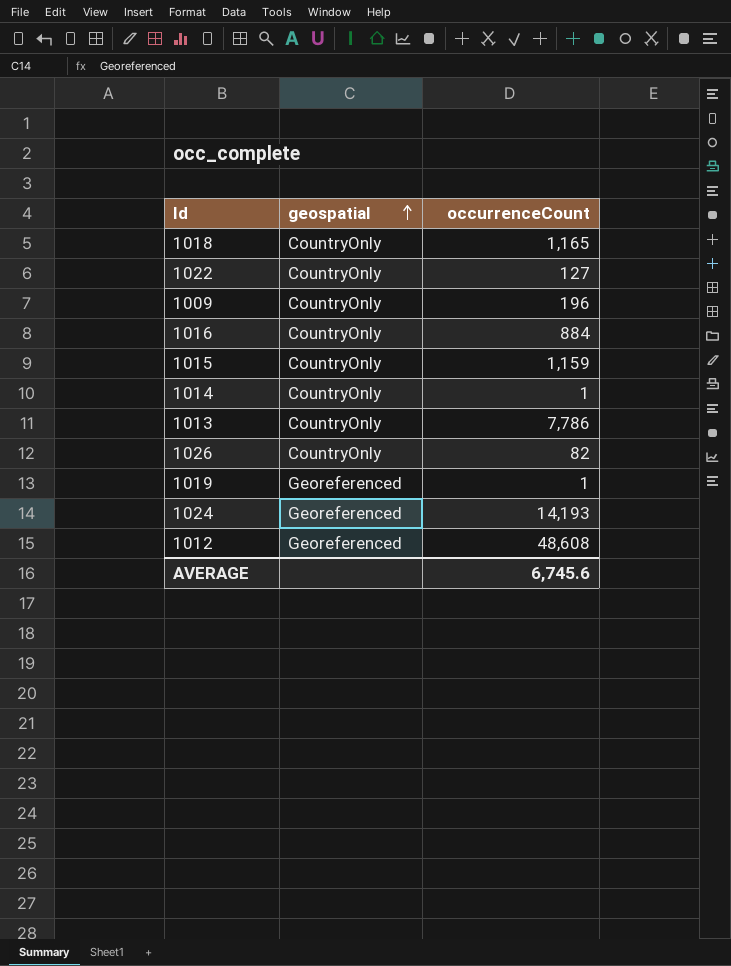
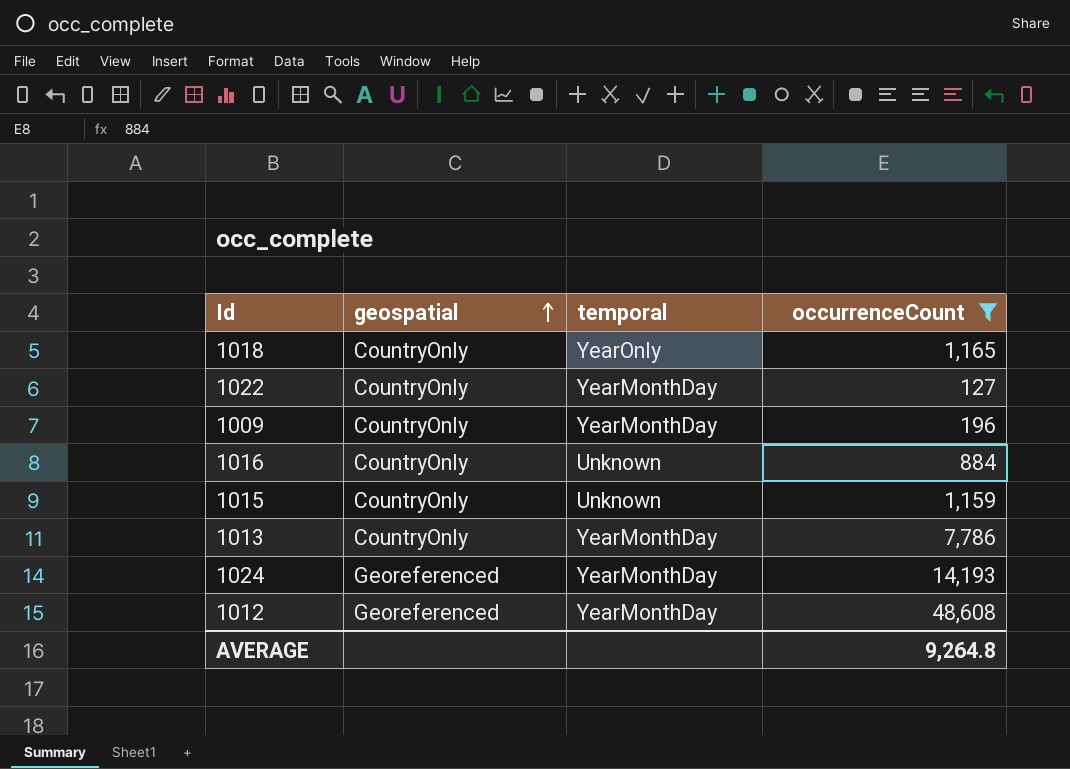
filter: none -> occurrenceCount >= 127
column temporal | position: none -> 3
AVERAGE | occurrenceCount: 6,745.6 -> 9,264.8

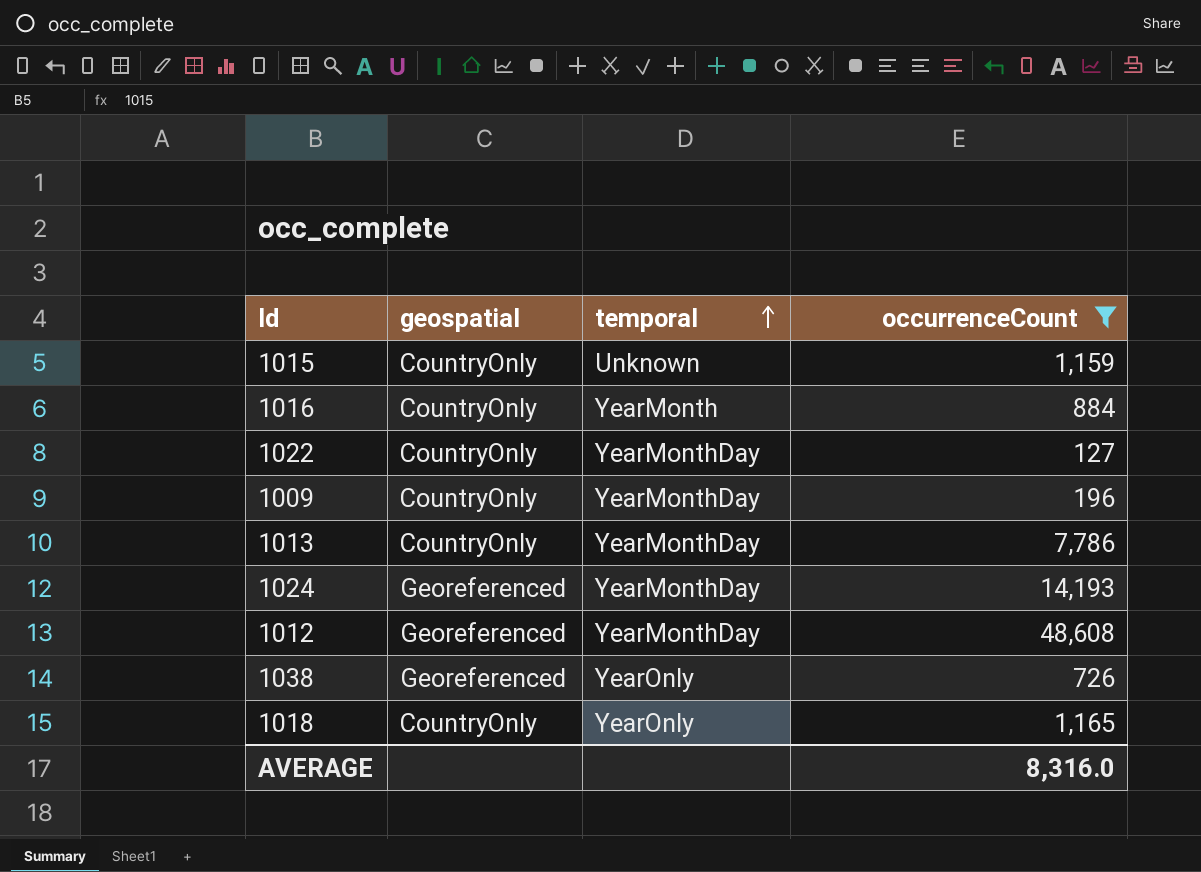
row order: geospatial ascending -> temporal ascending
1016 | temporal: Unknown -> YearMonth
row 1038: none -> Georeferenced | YearOnly | 726
AVERAGE | occurrenceCount: 9,264.8 -> 8,316.0

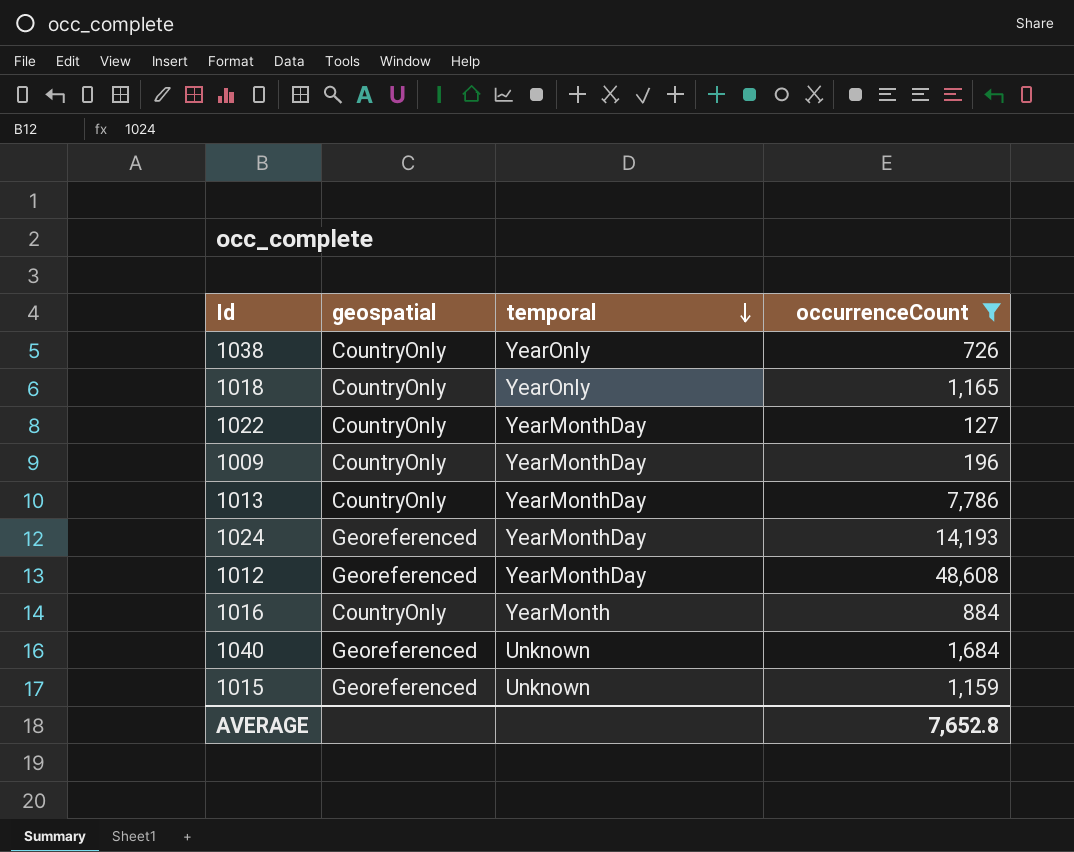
row order: temporal ascending -> temporal descending
1038 | geospatial: Georeferenced -> CountryOnly
row 1040: none -> Georeferenced | Unknown | 1,684
1015 | geospatial: CountryOnly -> Georeferenced
AVERAGE | occurrenceCount: 8,316.0 -> 7,652.8

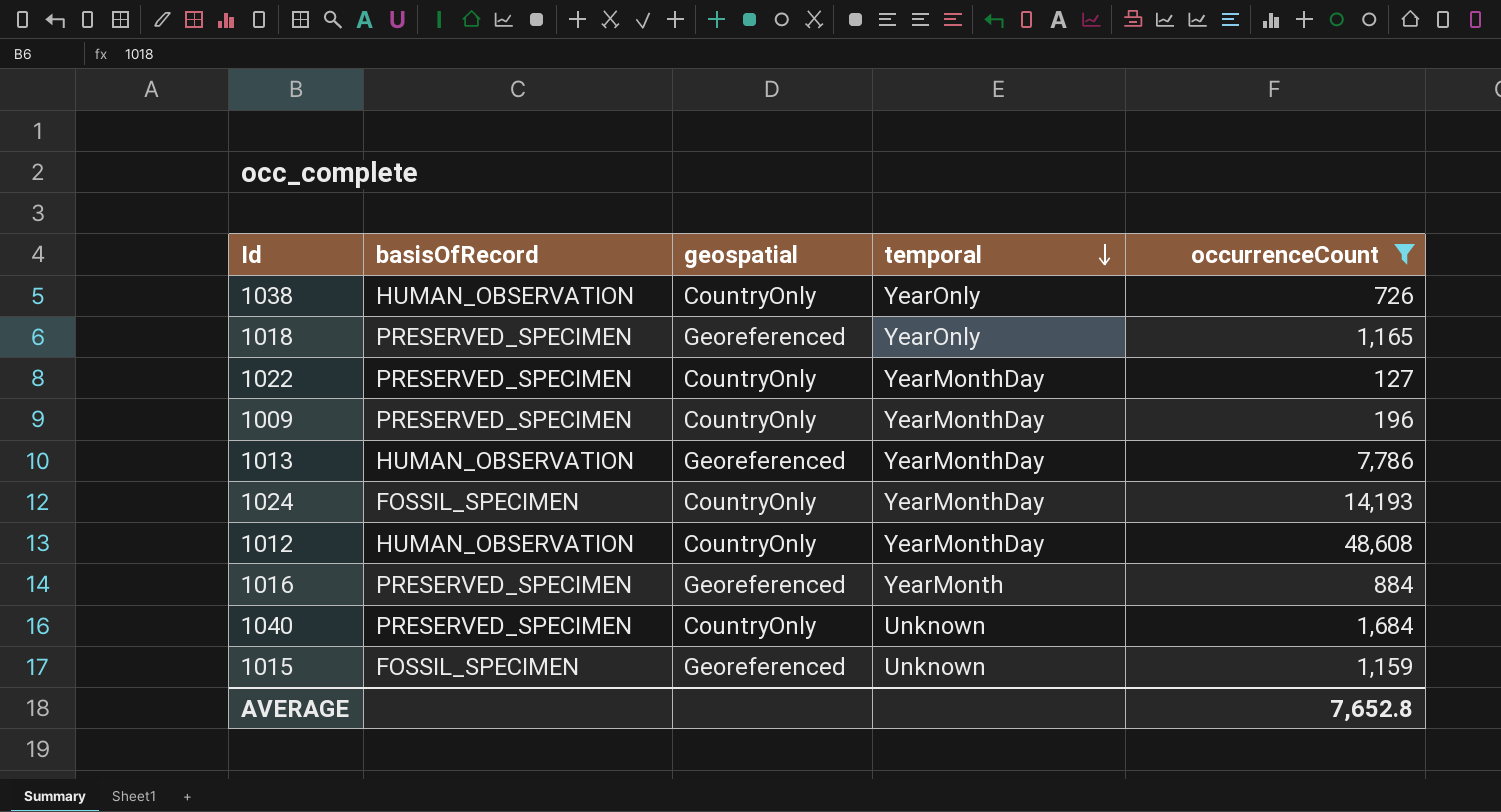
column basisOfRecord | position: none -> 2
1018 | geospatial: CountryOnly -> Georeferenced
1013 | geospatial: CountryOnly -> Georeferenced
1024 | geospatial: Georeferenced -> CountryOnly
1012 | geospatial: Georeferenced -> CountryOnly
1016 | geospatial: CountryOnly -> Georeferenced
1040 | geospatial: Georeferenced -> CountryOnly

